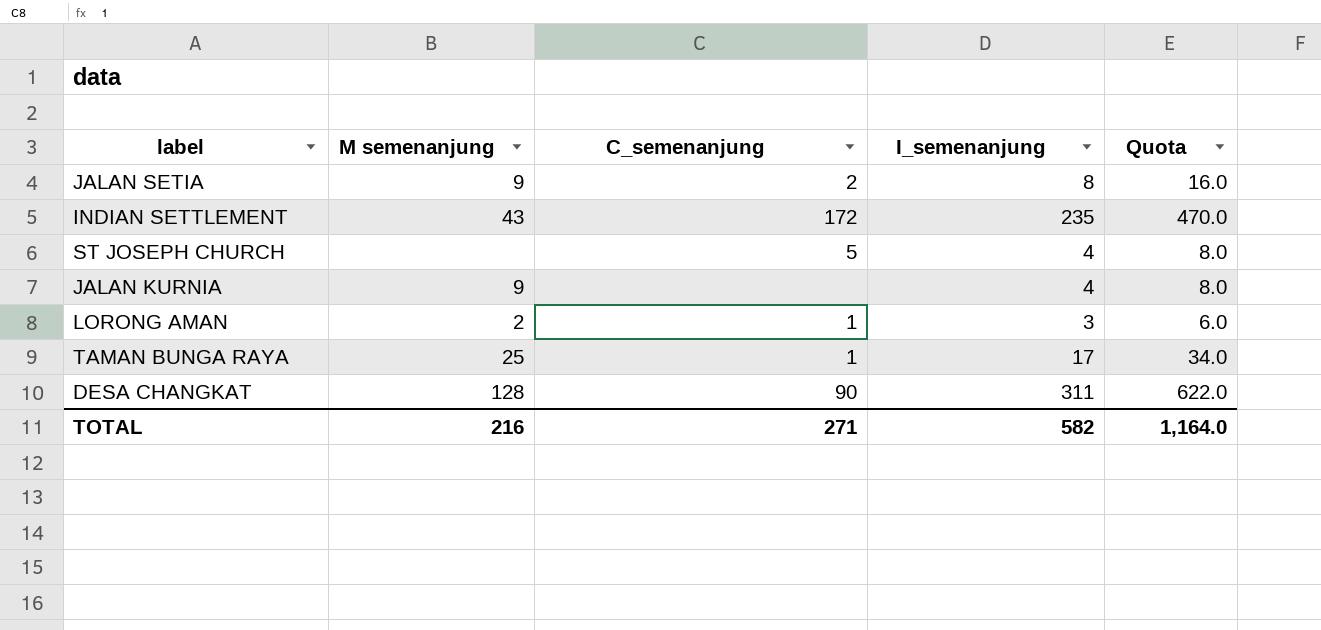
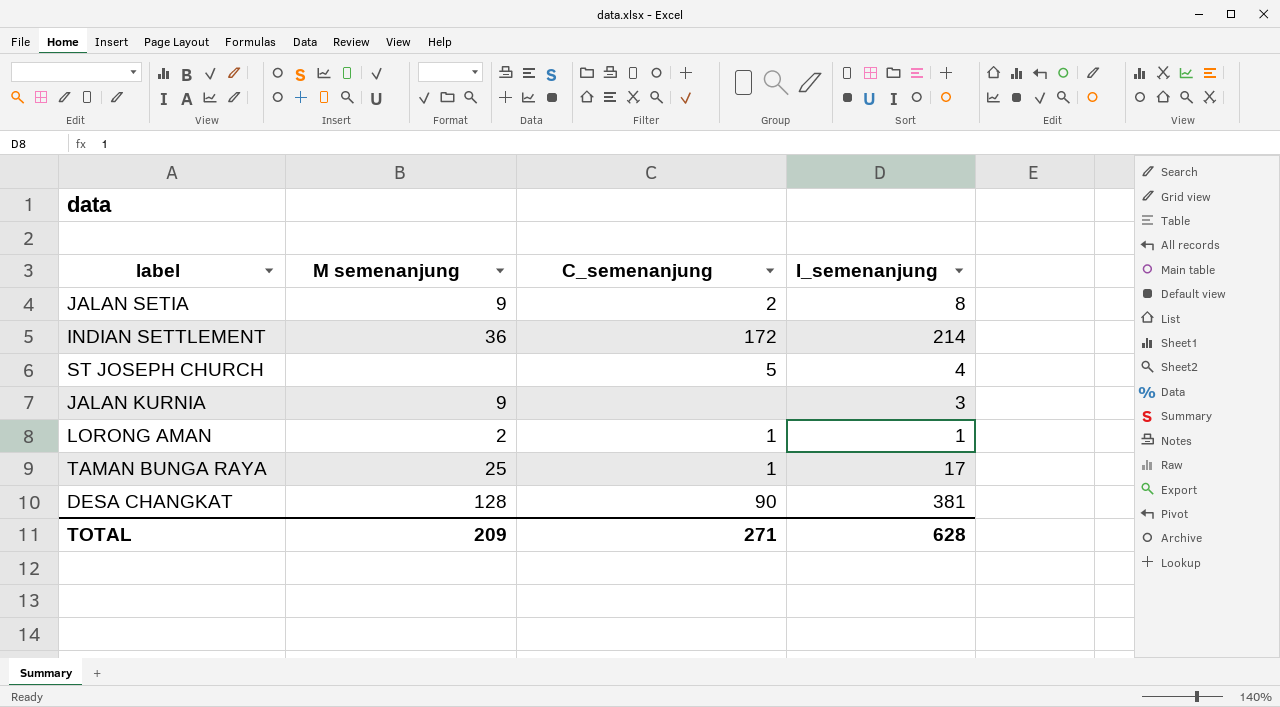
column Quota | formula: [I_semenanjung] * 2 -> none
INDIAN SETTLEMENT | M semenanjung: 43 -> 36
INDIAN SETTLEMENT | I_semenanjung: 235 -> 214
JALAN KURNIA | I_semenanjung: 4 -> 3
LORONG AMAN | I_semenanjung: 3 -> 1
DESA CHANGKAT | I_semenanjung: 311 -> 381
TOTAL | M semenanjung: 216 -> 209
TOTAL | I_semenanjung: 582 -> 628

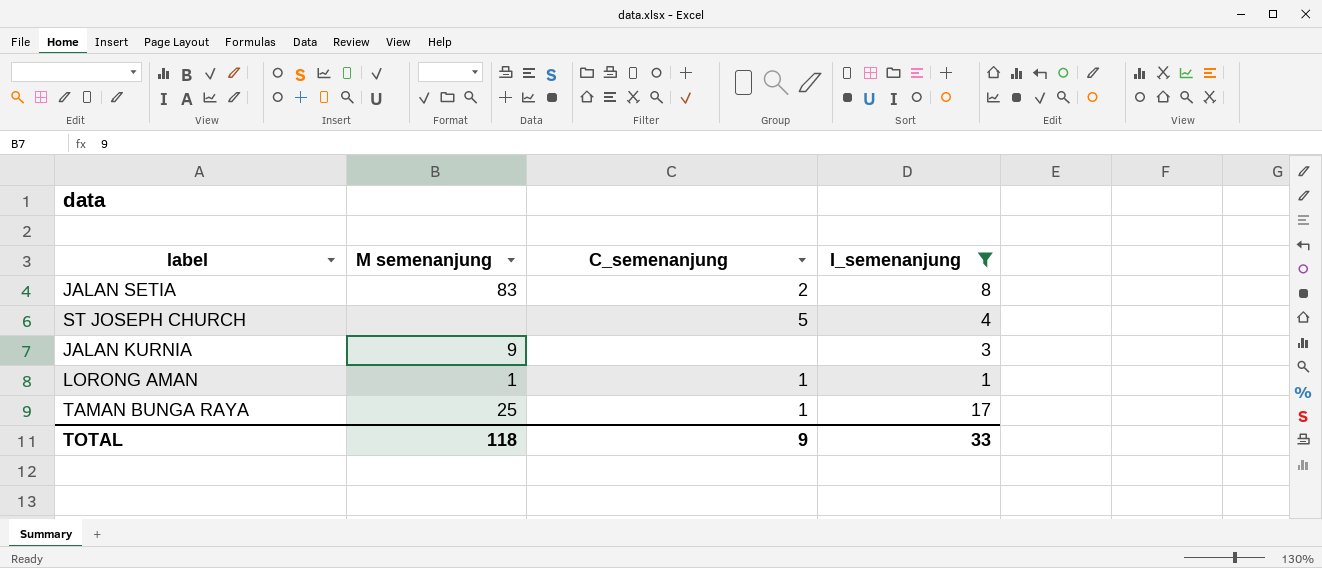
filter: none -> I_semenanjung <= 17
JALAN SETIA | M semenanjung: 9 -> 83
LORONG AMAN | M semenanjung: 2 -> 1
TOTAL | M semenanjung: 209 -> 118
TOTAL | C_semenanjung: 271 -> 9
TOTAL | I_semenanjung: 628 -> 33

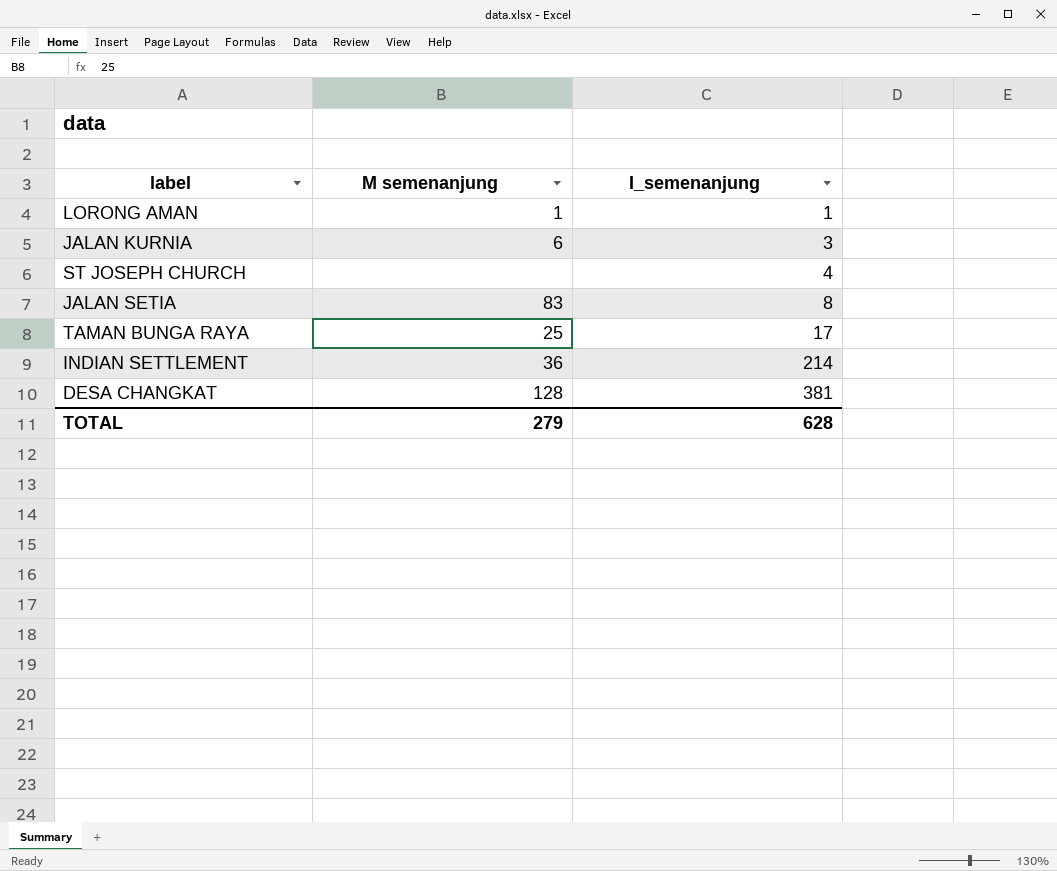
filter: I_semenanjung <= 17 -> none
row order: none -> I_semenanjung ascending
column C_semenanjung | position: 3 -> none
JALAN KURNIA | M semenanjung: 9 -> 6
TOTAL | M semenanjung: 118 -> 279
TOTAL | I_semenanjung: 33 -> 628

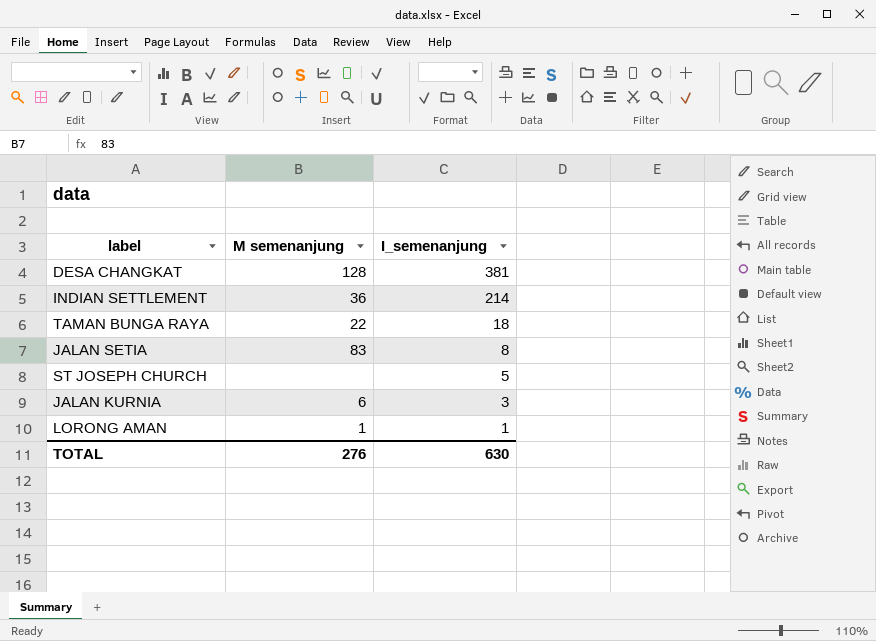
row order: I_semenanjung ascending -> I_semenanjung descending
TAMAN BUNGA RAYA | M semenanjung: 25 -> 22
TAMAN BUNGA RAYA | I_semenanjung: 17 -> 18
ST JOSEPH CHURCH | I_semenanjung: 4 -> 5
TOTAL | M semenanjung: 279 -> 276
TOTAL | I_semenanjung: 628 -> 630

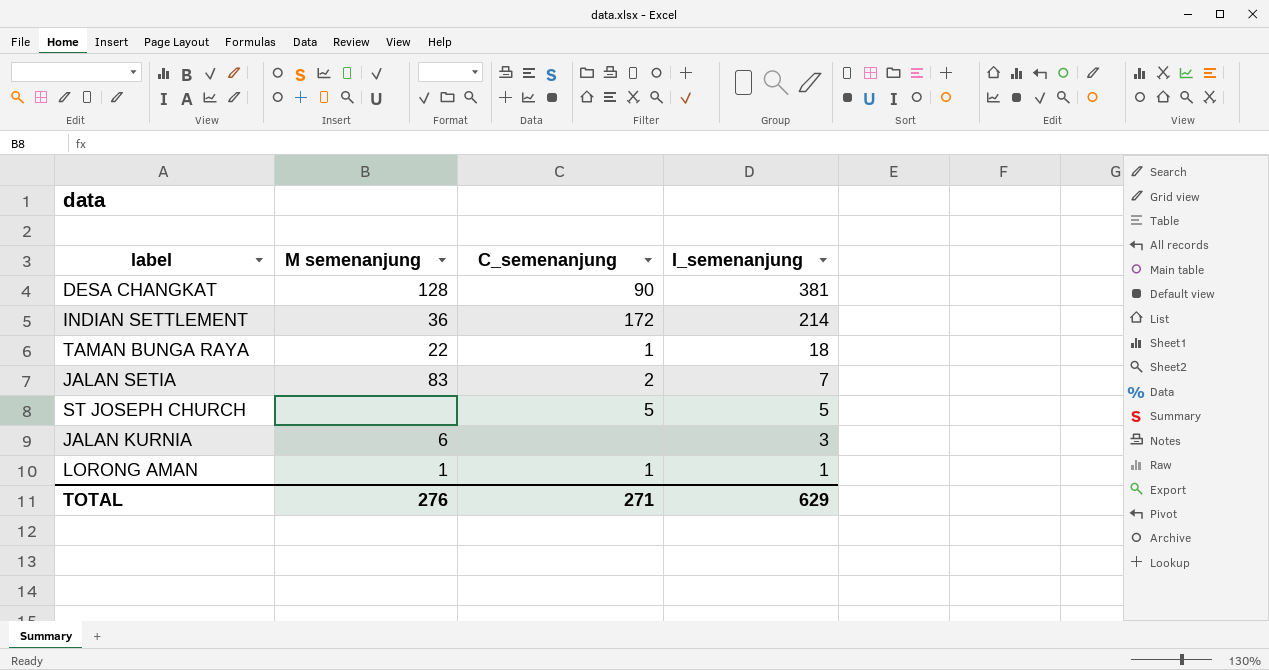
column C_semenanjung | position: none -> 3
JALAN SETIA | I_semenanjung: 8 -> 7
TOTAL | I_semenanjung: 630 -> 629

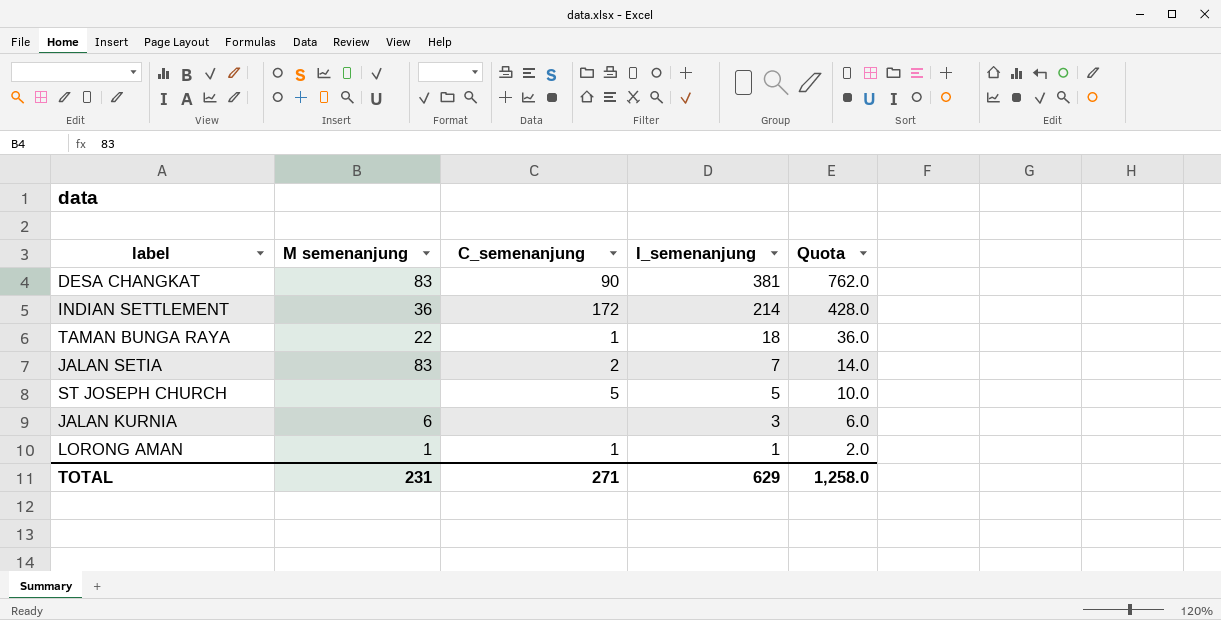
column Quota | formula: none -> [I_semenanjung] * 2
DESA CHANGKAT | M semenanjung: 128 -> 83
TOTAL | M semenanjung: 276 -> 231

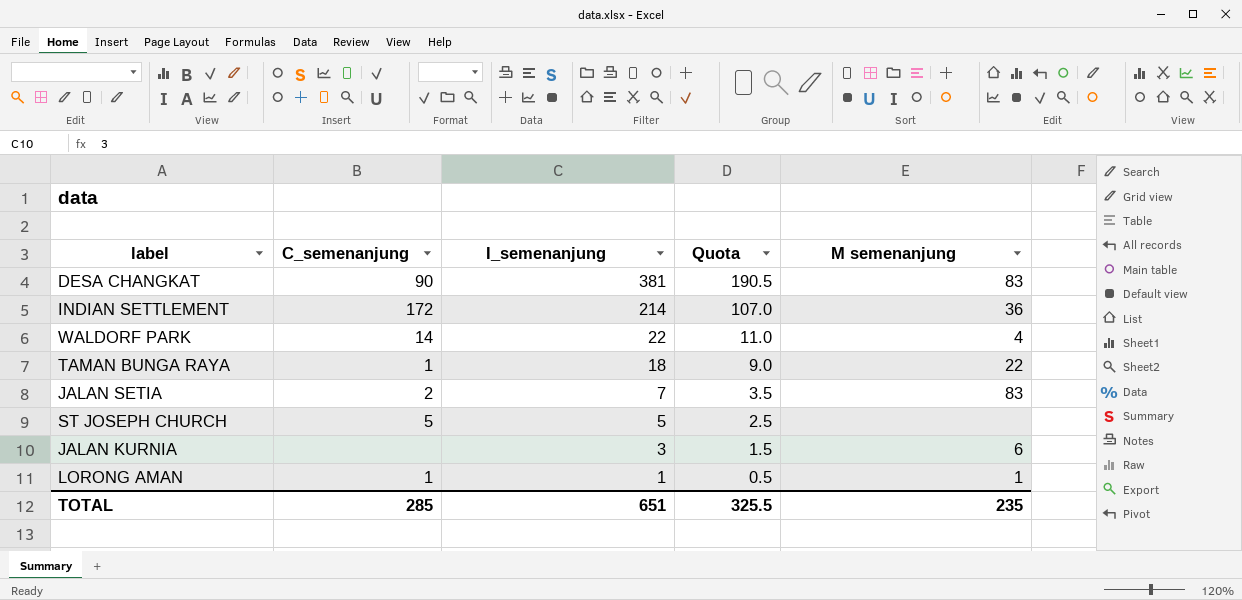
column Quota | formula: [I_semenanjung] * 2 -> [I_semenanjung] * 0.5
column M semenanjung | position: 2 -> 5
row WALDORF PARK: none -> 14 | 22 | 11.0 | 4
TOTAL | C_semenanjung: 271 -> 285
TOTAL | I_semenanjung: 629 -> 651
TOTAL | Quota: 1,258.0 -> 325.5
TOTAL | M semenanjung: 231 -> 235

